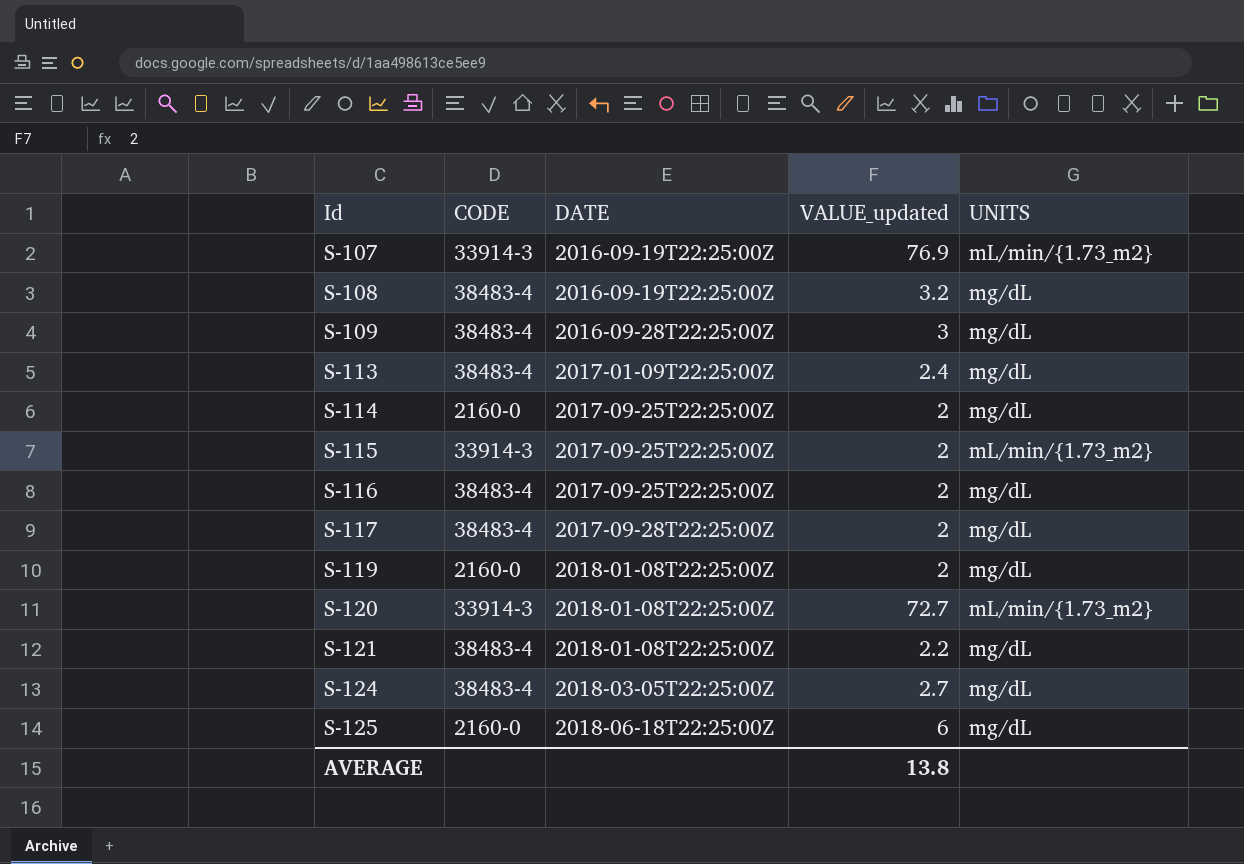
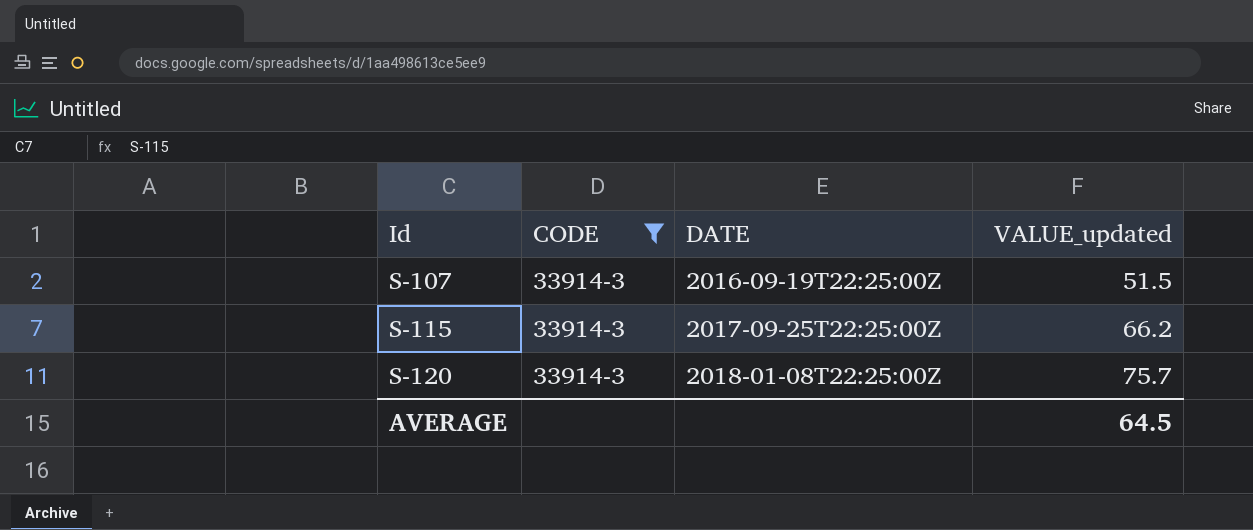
filter: none -> CODE = 33914-3
column UNITS | position: 5 -> none
S-107 | VALUE_updated: 76.9 -> 51.5
S-115 | VALUE_updated: 2 -> 66.2
S-120 | VALUE_updated: 72.7 -> 75.7
AVERAGE | VALUE_updated: 13.8 -> 64.5

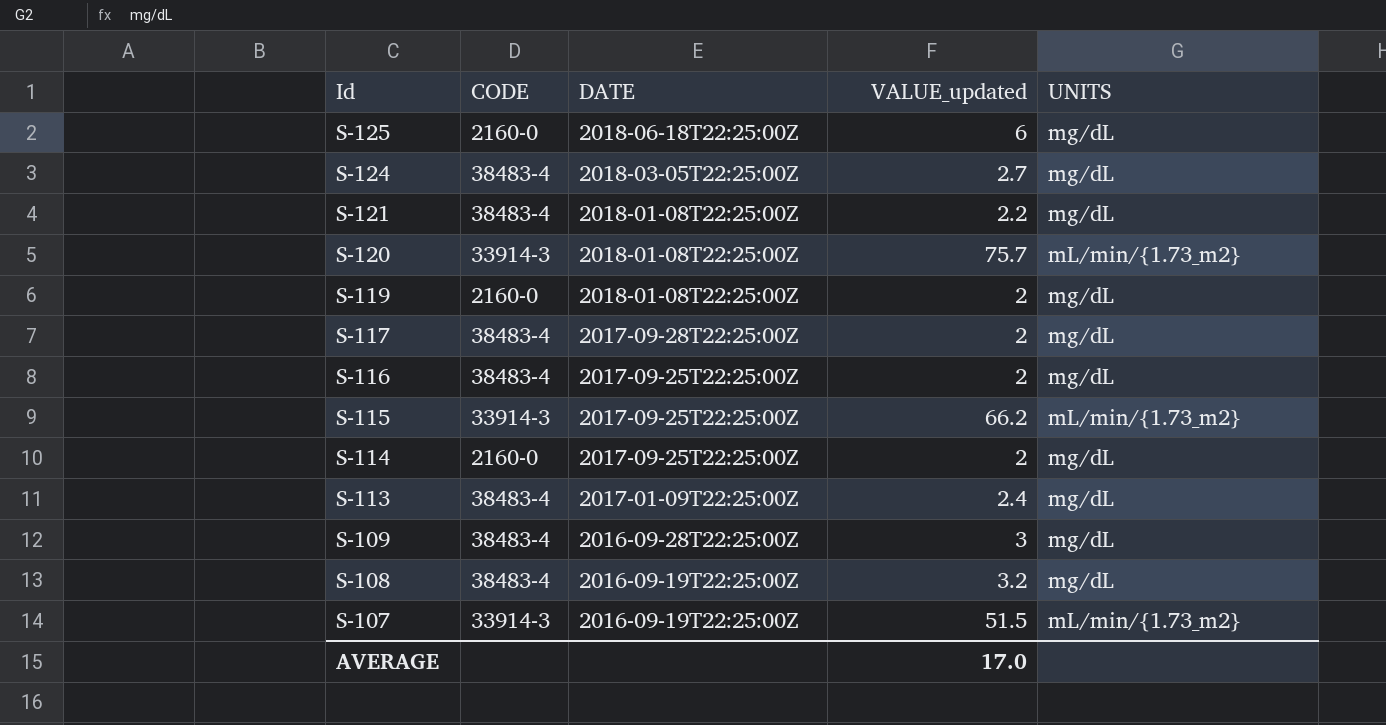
filter: CODE = 33914-3 -> none
row order: Id ascending -> Id descending
column UNITS | position: none -> 5
AVERAGE | VALUE_updated: 64.5 -> 17.0

